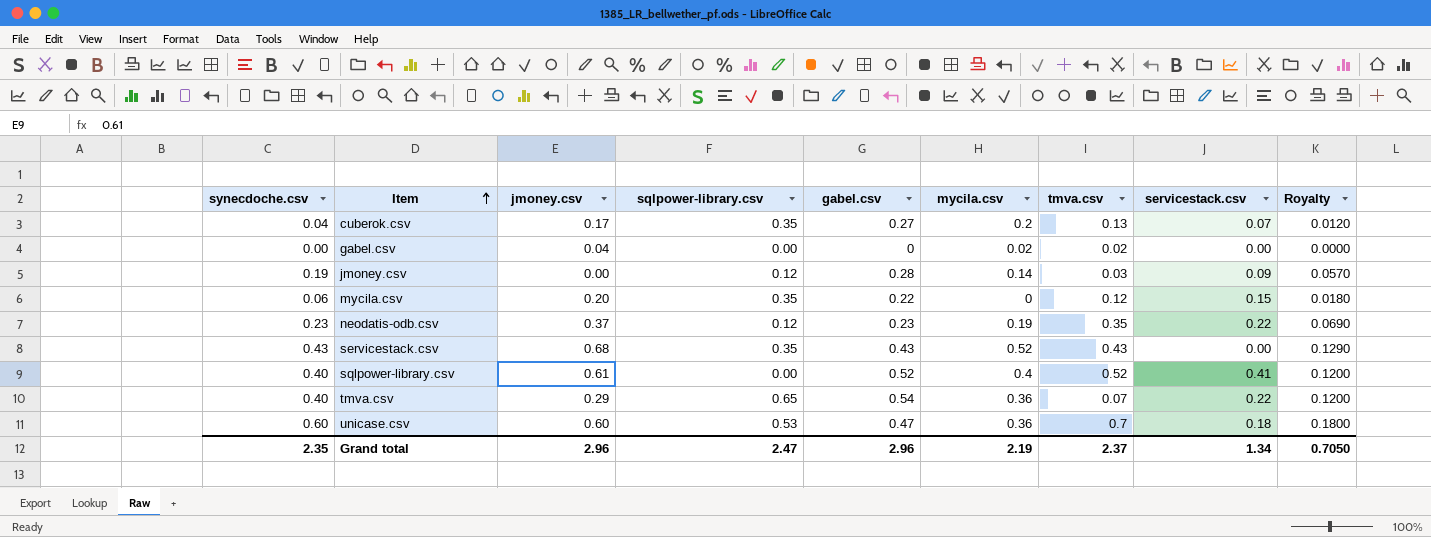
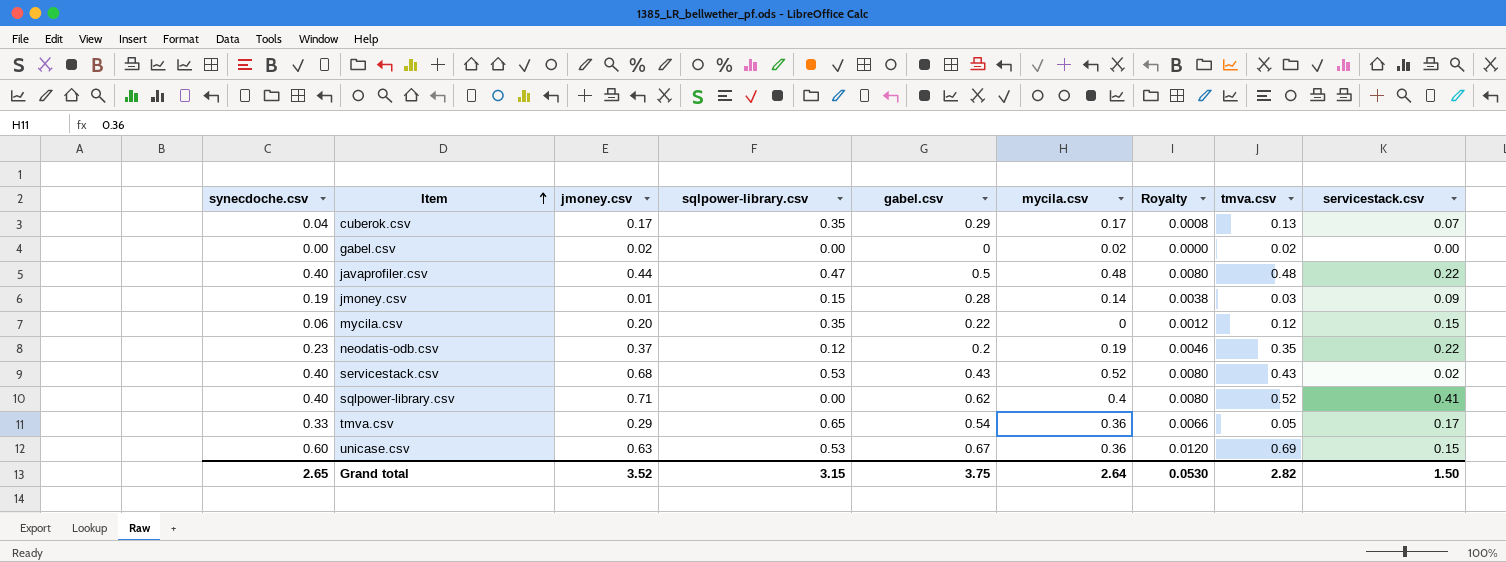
column Royalty | formula: [synecdoche.csv] * 0.3 -> [synecdoche.csv] * 0.02
column Royalty | position: 9 -> 7
cuberok.csv | gabel.csv: 0.27 -> 0.29
cuberok.csv | mycila.csv: 0.2 -> 0.17
gabel.csv | jmoney.csv: 0.04 -> 0.02
row javaprofiler.csv: none -> 0.40 | 0.44 | 0.47 | 0.5 | 0.48 | 0.0080 | 0.48 | 0.22
jmoney.csv | jmoney.csv: 0.00 -> 0.01
jmoney.csv | sqlpower-library.csv: 0.12 -> 0.15
neodatis-odb.csv | gabel.csv: 0.23 -> 0.2
servicestack.csv | synecdoche.csv: 0.43 -> 0.40
servicestack.csv | sqlpower-library.csv: 0.35 -> 0.53
servicestack.csv | servicestack.csv: 0.00 -> 0.02
sqlpower-library.csv | jmoney.csv: 0.61 -> 0.71
sqlpower-library.csv | gabel.csv: 0.52 -> 0.62
tmva.csv | synecdoche.csv: 0.40 -> 0.33
tmva.csv | tmva.csv: 0.07 -> 0.05
tmva.csv | servicestack.csv: 0.22 -> 0.17
unicase.csv | jmoney.csv: 0.60 -> 0.63
unicase.csv | gabel.csv: 0.47 -> 0.67
unicase.csv | tmva.csv: 0.7 -> 0.69
unicase.csv | servicestack.csv: 0.18 -> 0.15
Grand total | synecdoche.csv: 2.35 -> 2.65
Grand total | jmoney.csv: 2.96 -> 3.52
Grand total | sqlpower-library.csv: 2.47 -> 3.15
Grand total | gabel.csv: 2.96 -> 3.75
Grand total | mycila.csv: 2.19 -> 2.64
Grand total | Royalty: 0.7050 -> 0.0530
Grand total | tmva.csv: 2.37 -> 2.82
Grand total | servicestack.csv: 1.34 -> 1.50

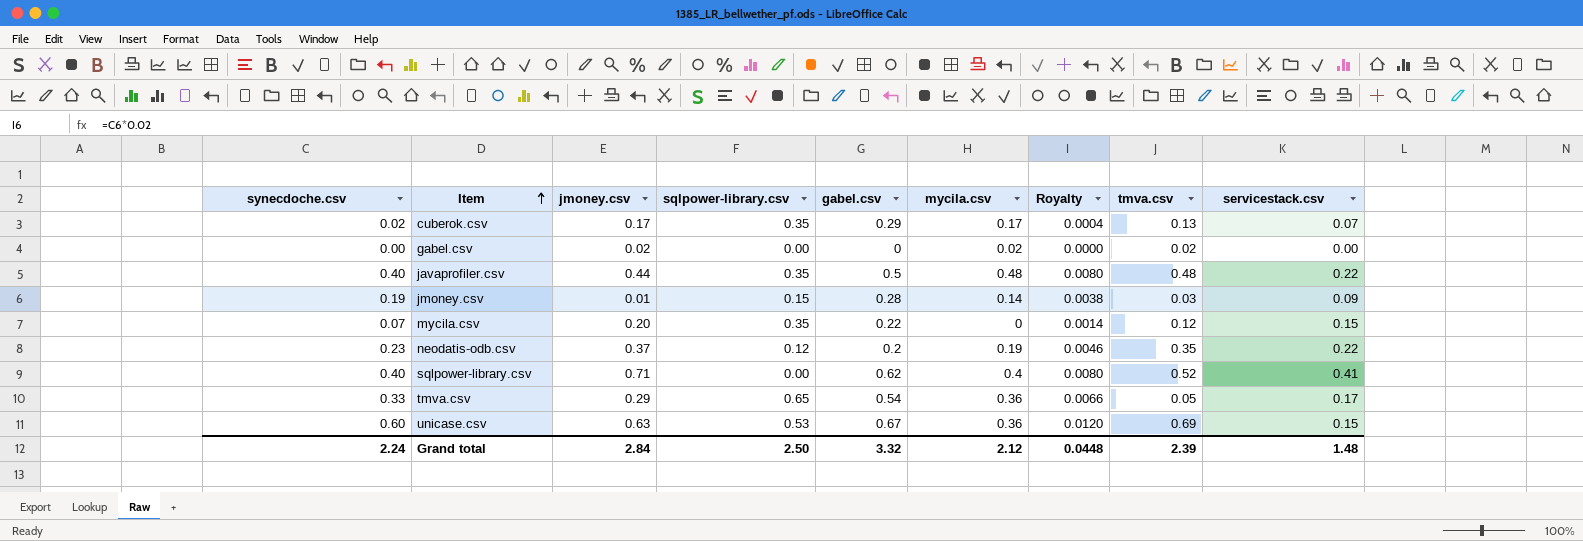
row servicestack.csv: 0.40 | 0.68 | 0.53 | 0.43 | 0.52 | 0.0080 | 0.43 | 0.02 -> none
cuberok.csv | synecdoche.csv: 0.04 -> 0.02
cuberok.csv | Royalty: 0.0008 -> 0.0004
javaprofiler.csv | sqlpower-library.csv: 0.47 -> 0.35
mycila.csv | synecdoche.csv: 0.06 -> 0.07
mycila.csv | Royalty: 0.0012 -> 0.0014
Grand total | synecdoche.csv: 2.65 -> 2.24
Grand total | jmoney.csv: 3.52 -> 2.84
Grand total | sqlpower-library.csv: 3.15 -> 2.50
Grand total | gabel.csv: 3.75 -> 3.32
Grand total | mycila.csv: 2.64 -> 2.12
Grand total | Royalty: 0.0530 -> 0.0448
Grand total | tmva.csv: 2.82 -> 2.39
Grand total | servicestack.csv: 1.50 -> 1.48

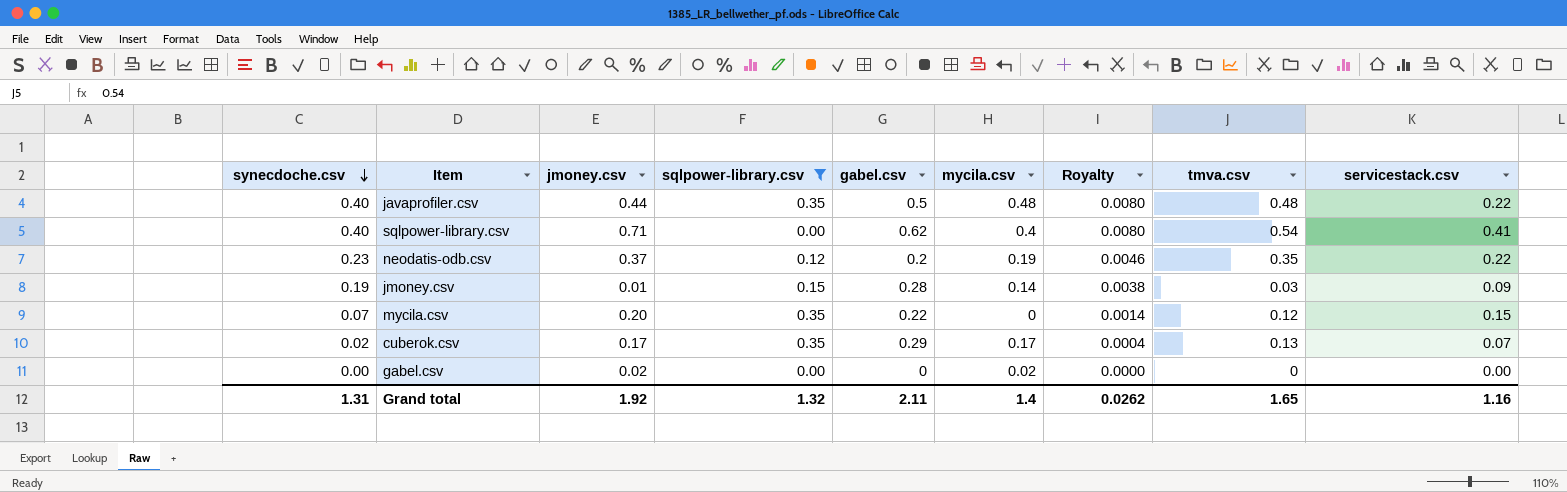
filter: none -> sqlpower-library.csv <= 0.35
row order: Item ascending -> synecdoche.csv descending
sqlpower-library.csv | tmva.csv: 0.52 -> 0.54
gabel.csv | tmva.csv: 0.02 -> 0
Grand total | synecdoche.csv: 2.24 -> 1.31
Grand total | jmoney.csv: 2.84 -> 1.92
Grand total | sqlpower-library.csv: 2.50 -> 1.32
Grand total | gabel.csv: 3.32 -> 2.11
Grand total | mycila.csv: 2.12 -> 1.4
Grand total | Royalty: 0.0448 -> 0.0262
Grand total | tmva.csv: 2.39 -> 1.65
Grand total | servicestack.csv: 1.48 -> 1.16

